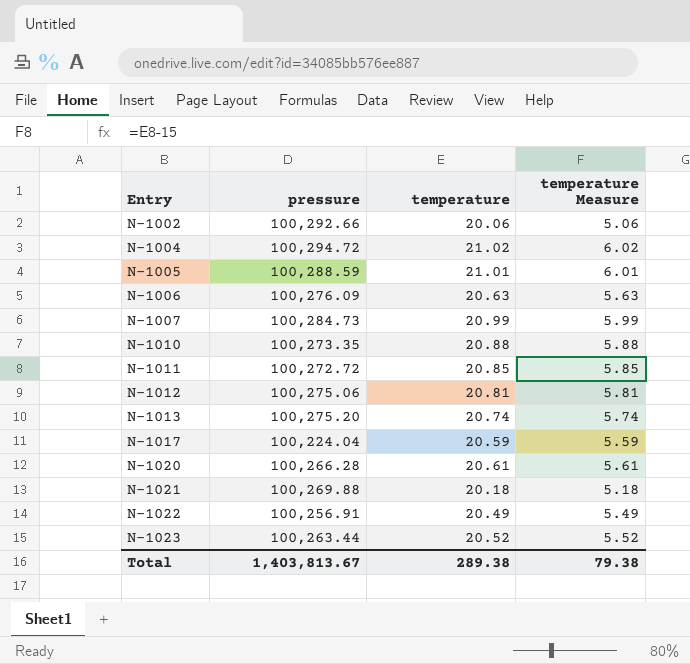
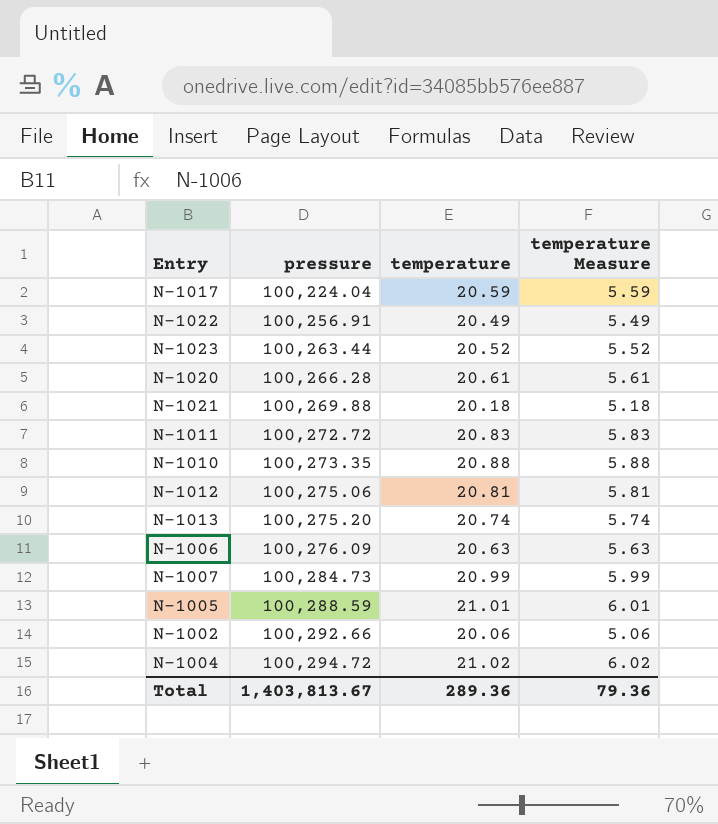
row order: Entry ascending -> pressure ascending
N-1011 | temperature: 20.85 -> 20.83
N-1011 | temperature Measure: 5.85 -> 5.83
Total | temperature: 289.38 -> 289.36
Total | temperature Measure: 79.38 -> 79.36

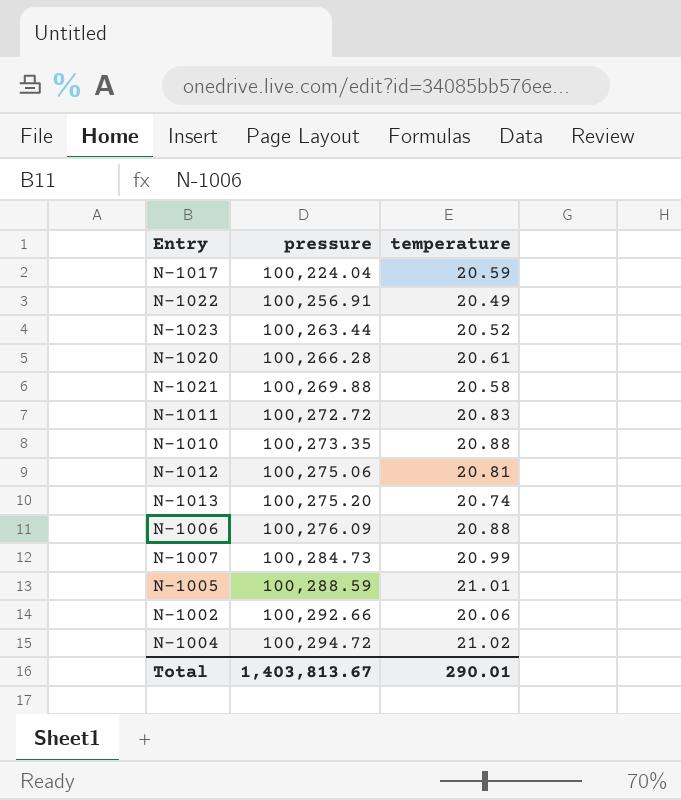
column temperature Measure | formula: [temperature] - 15 -> none
N-1021 | temperature: 20.18 -> 20.58
N-1006 | temperature: 20.63 -> 20.88
Total | temperature: 289.36 -> 290.01

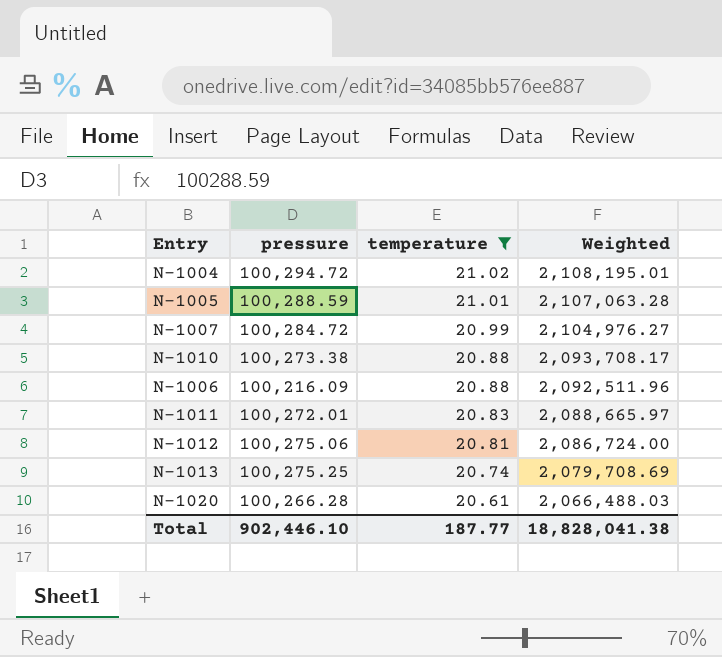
filter: none -> temperature >= 20.61
row order: pressure ascending -> temperature descending
column Weighted | formula: none -> [pressure] * [temperature]
N-1007 | pressure: 100,284.73 -> 100,284.72
N-1010 | pressure: 100,273.35 -> 100,273.38
N-1006 | pressure: 100,276.09 -> 100,216.09
N-1011 | pressure: 100,272.72 -> 100,272.01
N-1013 | pressure: 100,275.20 -> 100,275.25
Total | pressure: 1,403,813.67 -> 902,446.10
Total | temperature: 290.01 -> 187.77

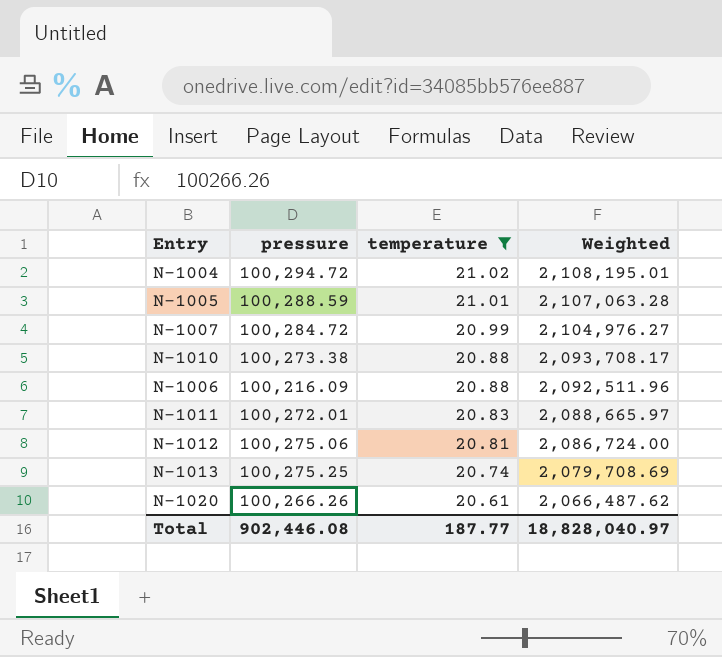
N-1020 | pressure: 100,266.28 -> 100,266.26
N-1020 | Weighted: 2,066,488.03 -> 2,066,487.62
Total | pressure: 902,446.10 -> 902,446.08
Total | Weighted: 18,828,041.38 -> 18,828,040.97

